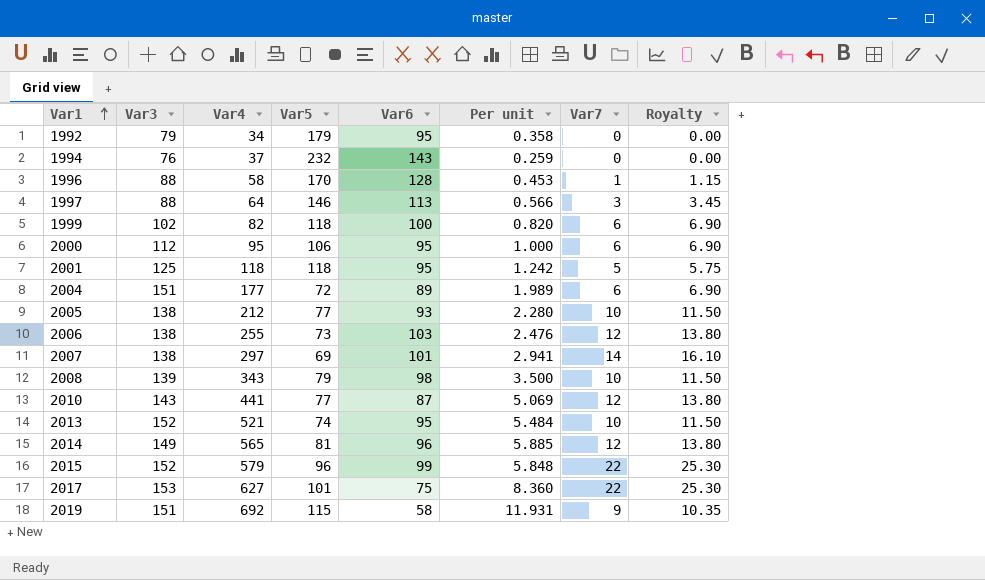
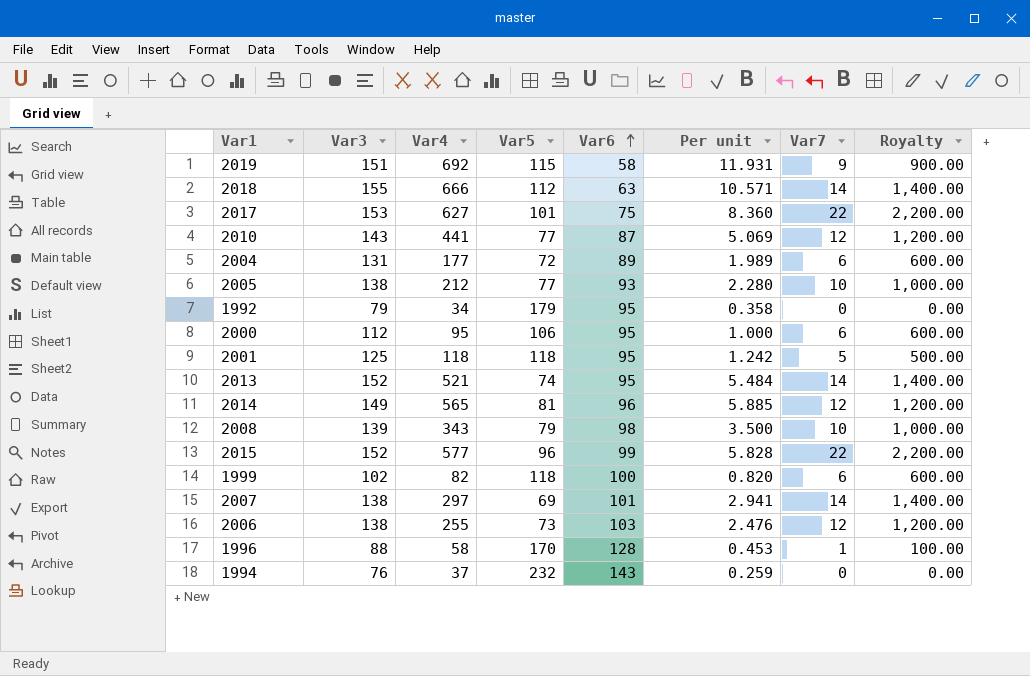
row order: Var1 ascending -> Var6 ascending
column Royalty | formula: [Var7] * 1.15 -> [Var7] * 100
row 1997: 88 | 64 | 146 | 113 | 0.566 | 3 | 3.45 -> none
row 2018: none -> 155 | 666 | 112 | 63 | 10.571 | 14 | 1,400.00
2004 | Var3: 151 -> 131
2013 | Var7: 10 -> 14
2015 | Var4: 579 -> 577
2015 | Per unit: 5.848 -> 5.828

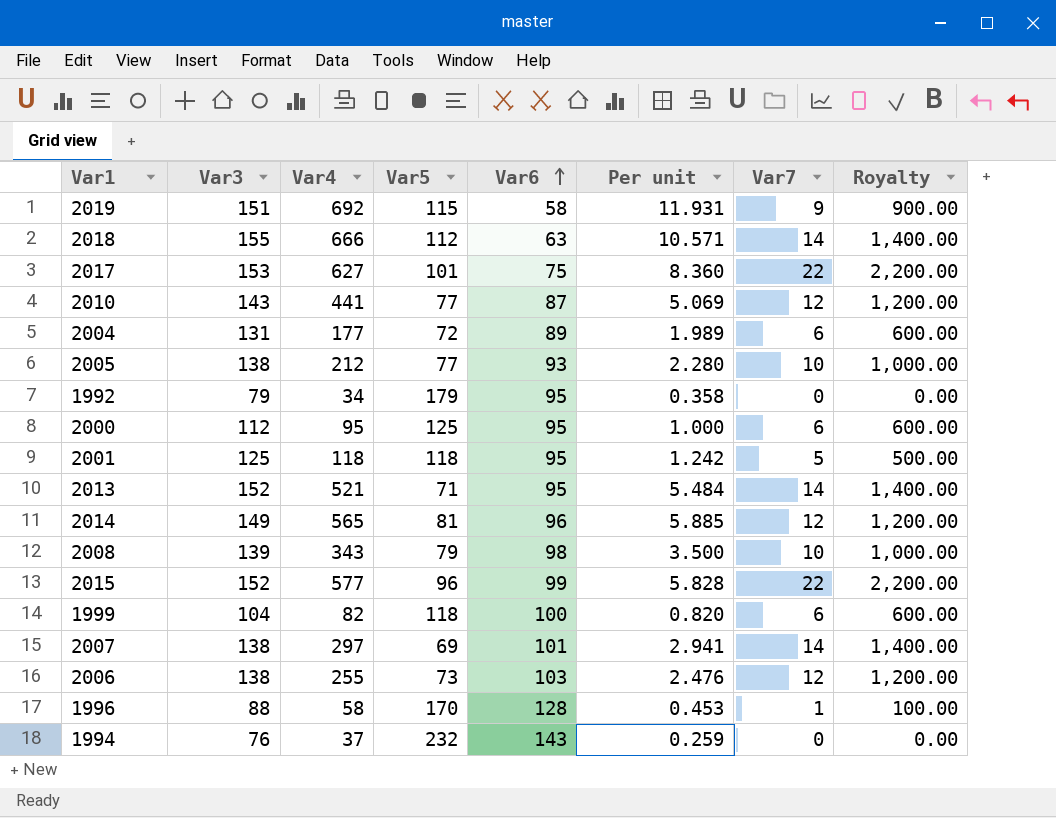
2000 | Var5: 106 -> 125
2013 | Var5: 74 -> 71
1999 | Var3: 102 -> 104

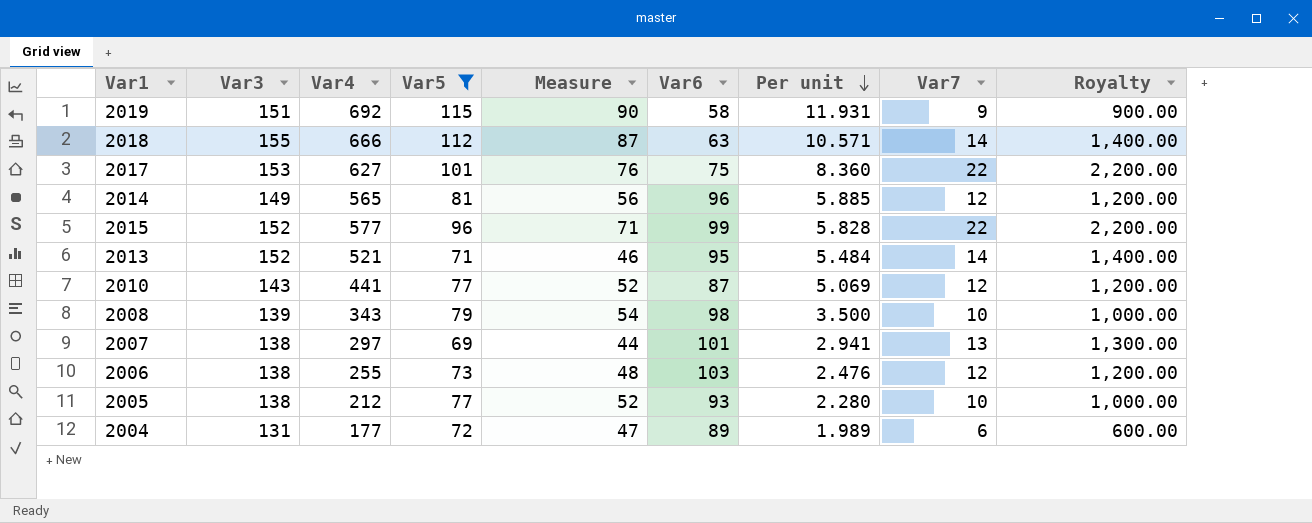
filter: none -> Var5 <= 115
row order: Var6 ascending -> Per unit descending
column Measure | formula: none -> [Var5] - 25
2007 | Var7: 14 -> 13
2007 | Royalty: 1,400.00 -> 1,300.00

